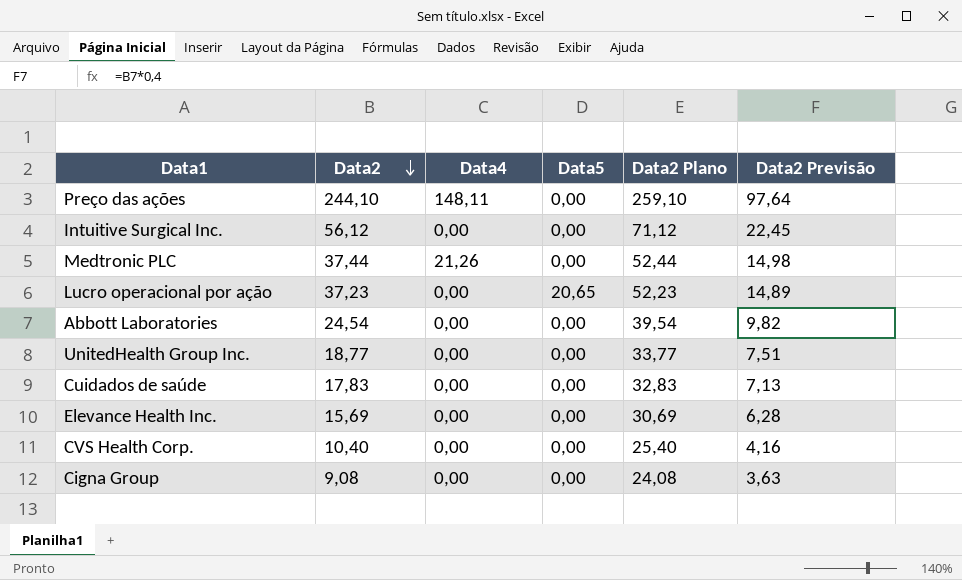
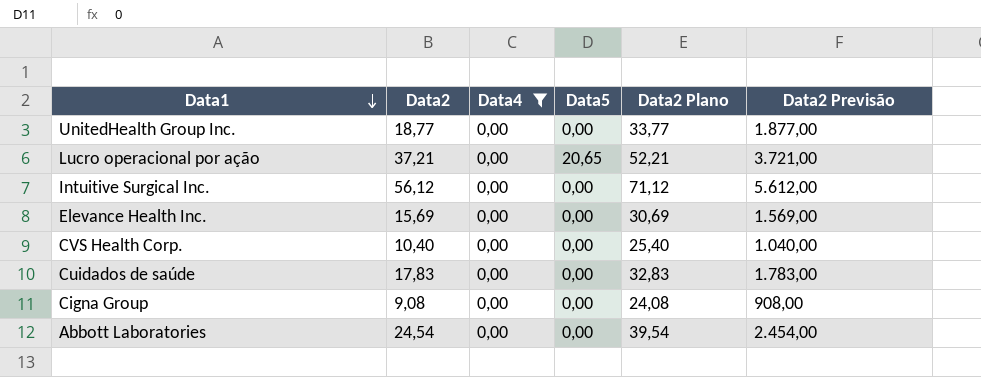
filter: none -> Data4 = 0,00
row order: Data2 descending -> Data1 descending
column Data2 Previsão | formula: [Data2] * 0,4 -> [Data2] * 100
Lucro operacional por ação | Data2: 37,23 -> 37,21
Lucro operacional por ação | Data2 Plano: 52,23 -> 52,21

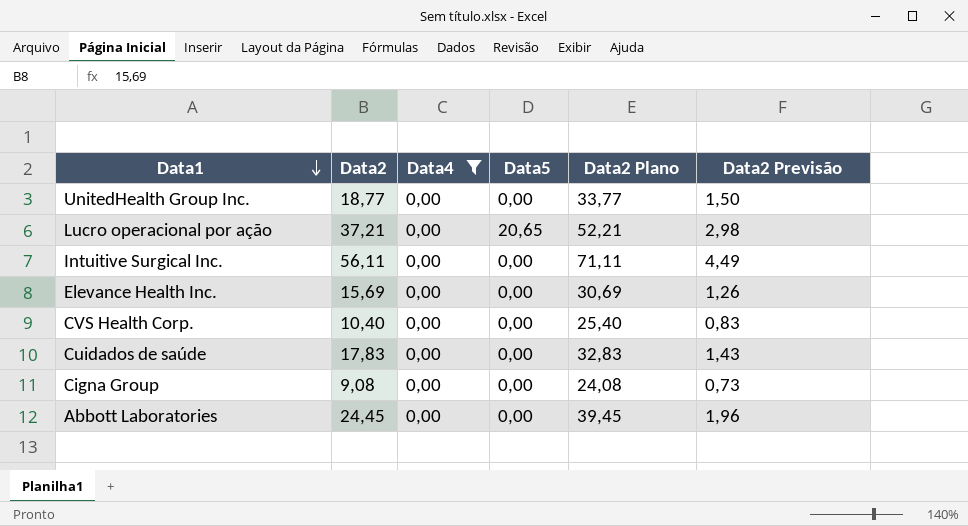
column Data2 Previsão | formula: [Data2] * 100 -> [Data2] * 0,08
Intuitive Surgical Inc. | Data2: 56,12 -> 56,11
Intuitive Surgical Inc. | Data2 Plano: 71,12 -> 71,11
Abbott Laboratories | Data2: 24,54 -> 24,45
Abbott Laboratories | Data2 Plano: 39,54 -> 39,45

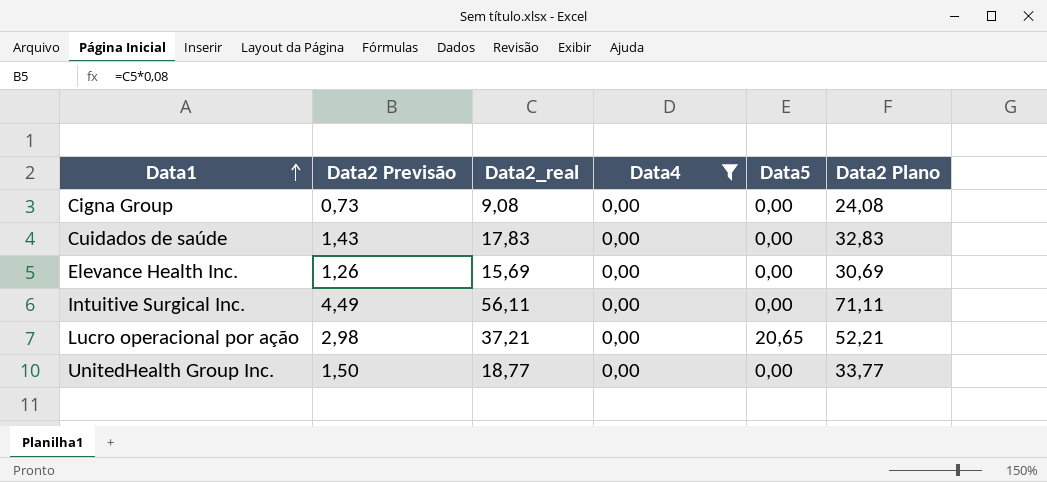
row order: Data1 descending -> Data1 ascending
column Data2 Previsão | position: 6 -> 2
column name: Data2 -> Data2_real
row CVS Health Corp.: 10,40 | 0,00 | 0,00 | 25,40 | 0,83 -> none
row Abbott Laboratories: 24,45 | 0,00 | 0,00 | 39,45 | 1,96 -> none

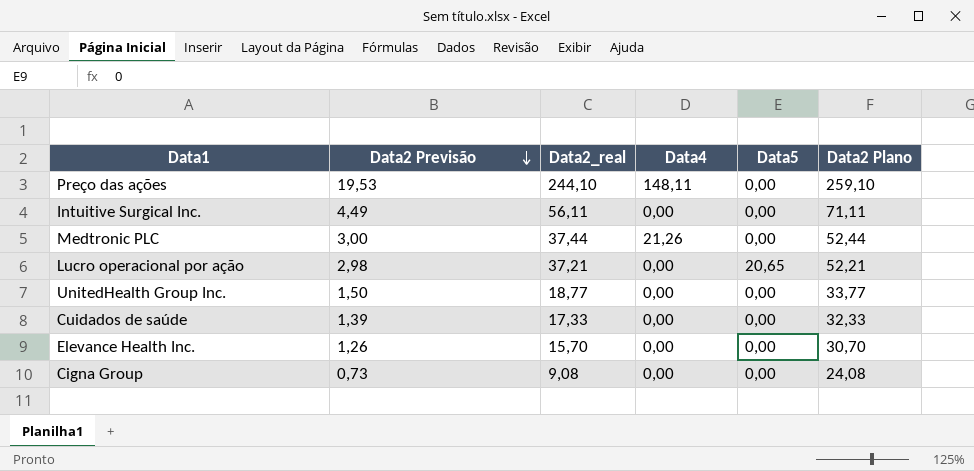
filter: Data4 = 0,00 -> none
row order: Data1 ascending -> Data2 Previsão descending
Cuidados de saúde | Data2 Previsão: 1,43 -> 1,39
Cuidados de saúde | Data2_real: 17,83 -> 17,33
Cuidados de saúde | Data2 Plano: 32,83 -> 32,33
Elevance Health Inc. | Data2_real: 15,69 -> 15,70
Elevance Health Inc. | Data2 Plano: 30,69 -> 30,70

